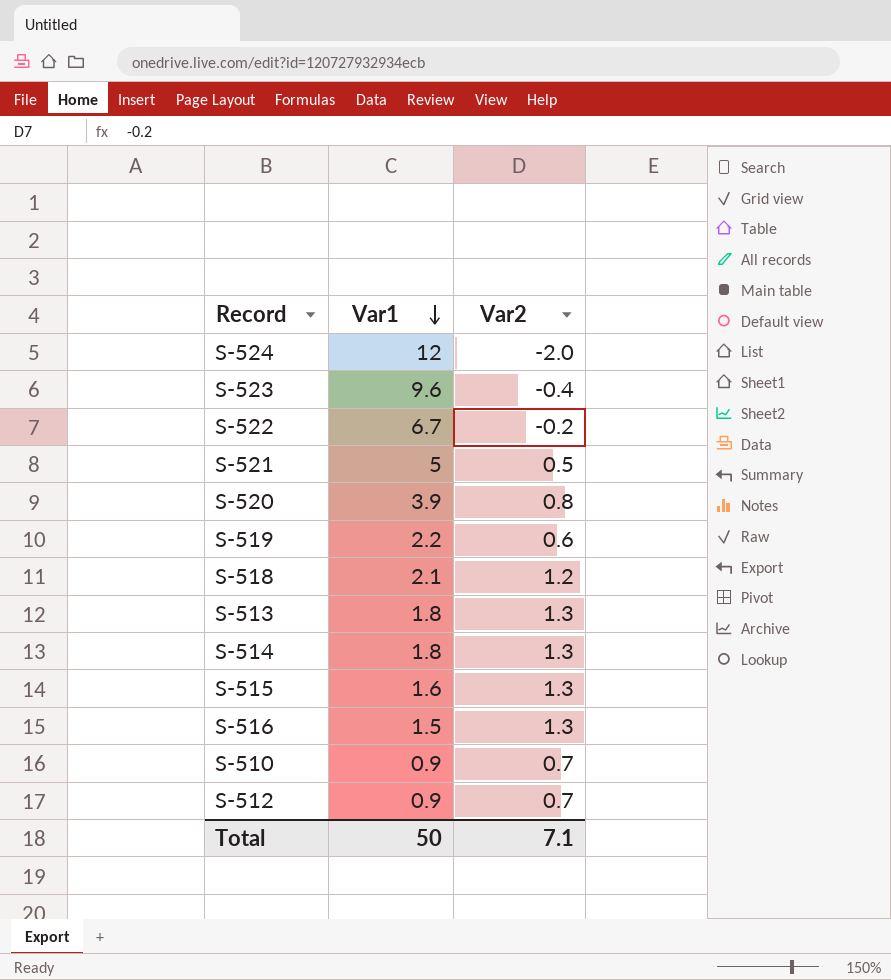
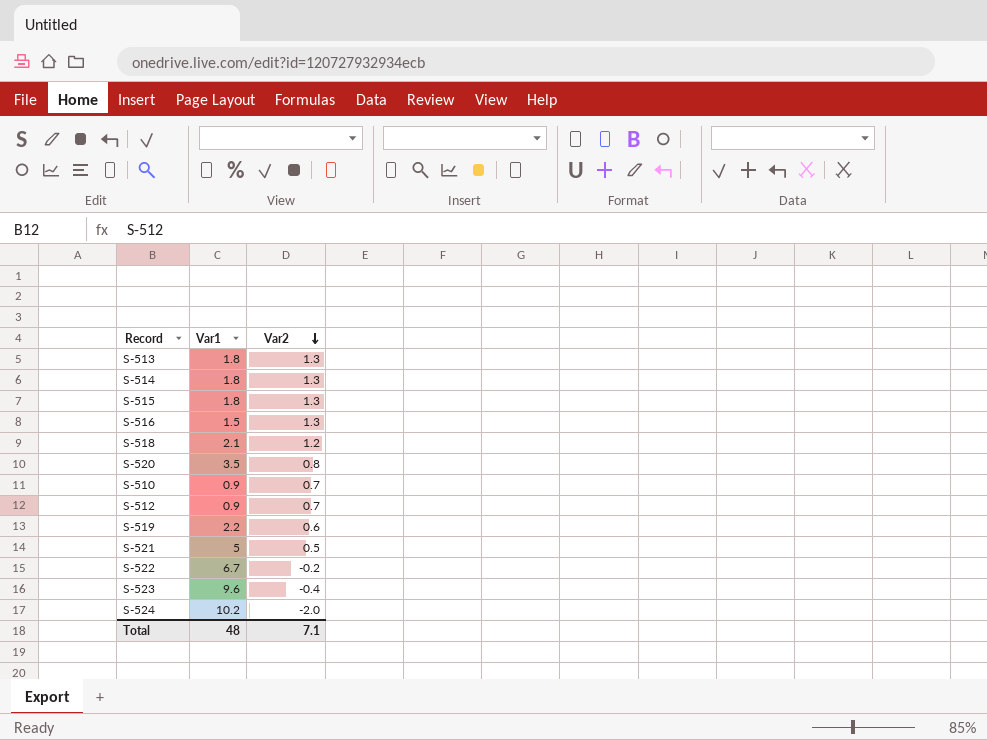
row order: Var1 descending -> Var2 descending
S-515 | Var1: 1.6 -> 1.8
S-520 | Var1: 3.9 -> 3.5
S-524 | Var1: 12 -> 10.2
Total | Var1: 50 -> 48

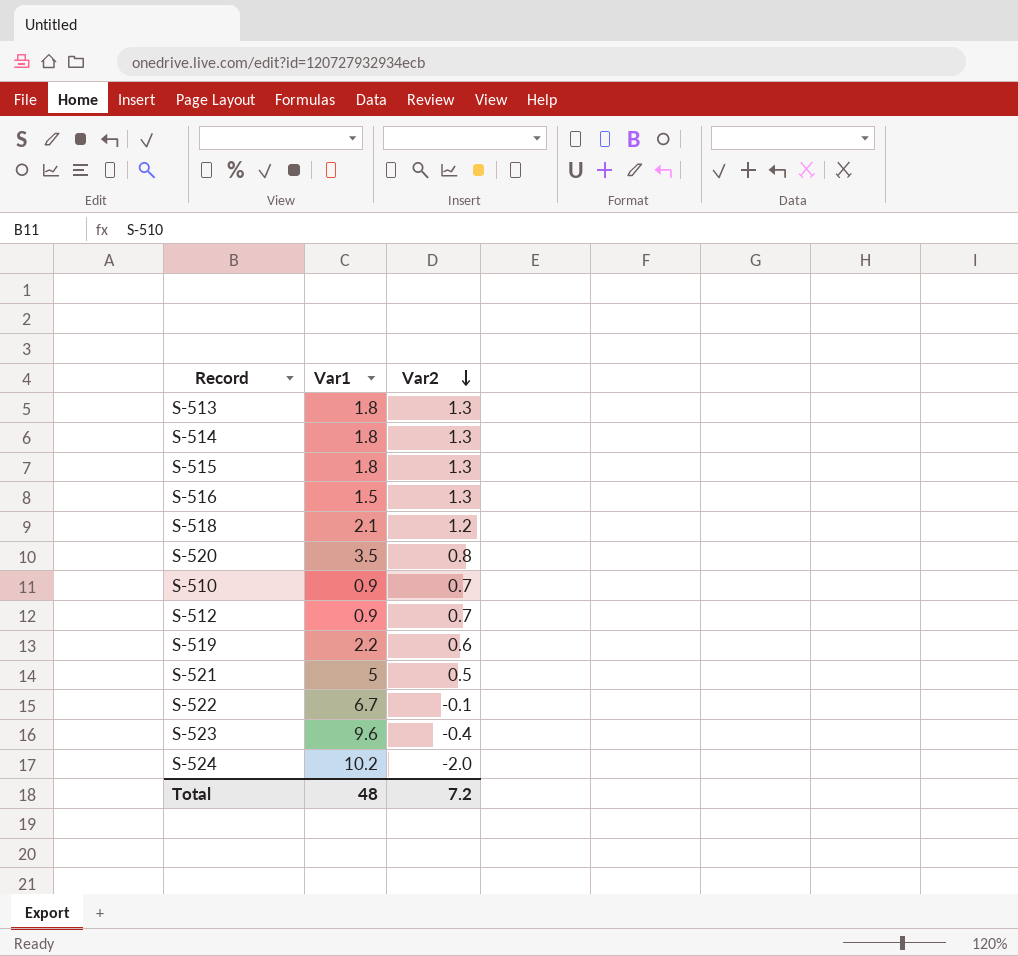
S-522 | Var2: -0.2 -> -0.1
Total | Var2: 7.1 -> 7.2

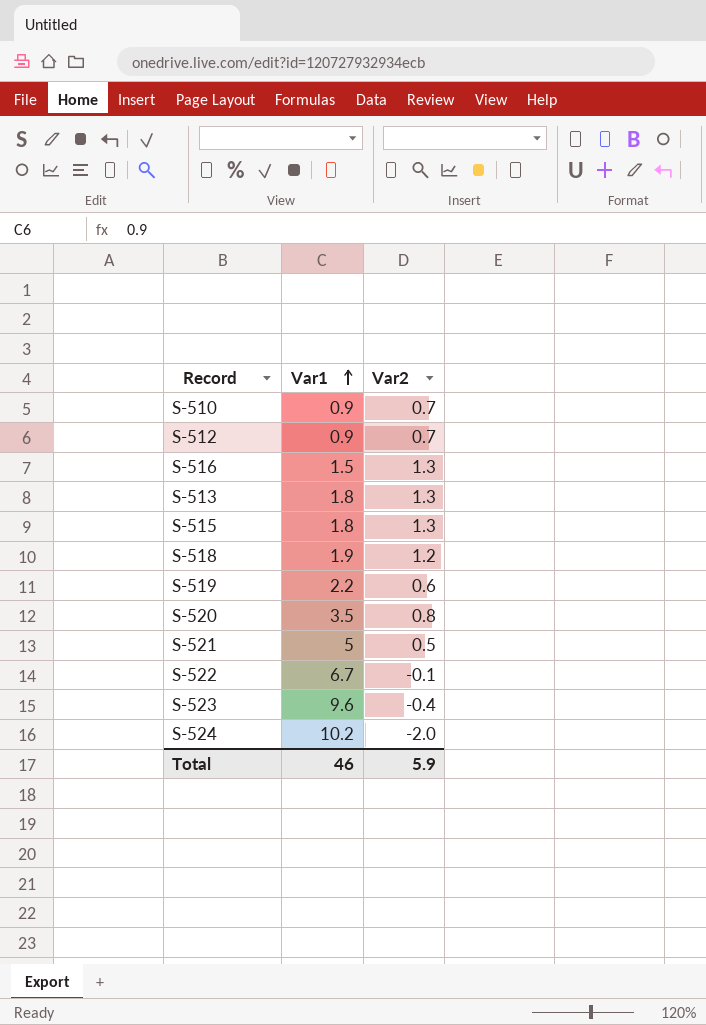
row order: Var2 descending -> Var1 ascending
row S-514: 1.8 | 1.3 -> none
S-518 | Var1: 2.1 -> 1.9
Total | Var1: 48 -> 46
Total | Var2: 7.2 -> 5.9

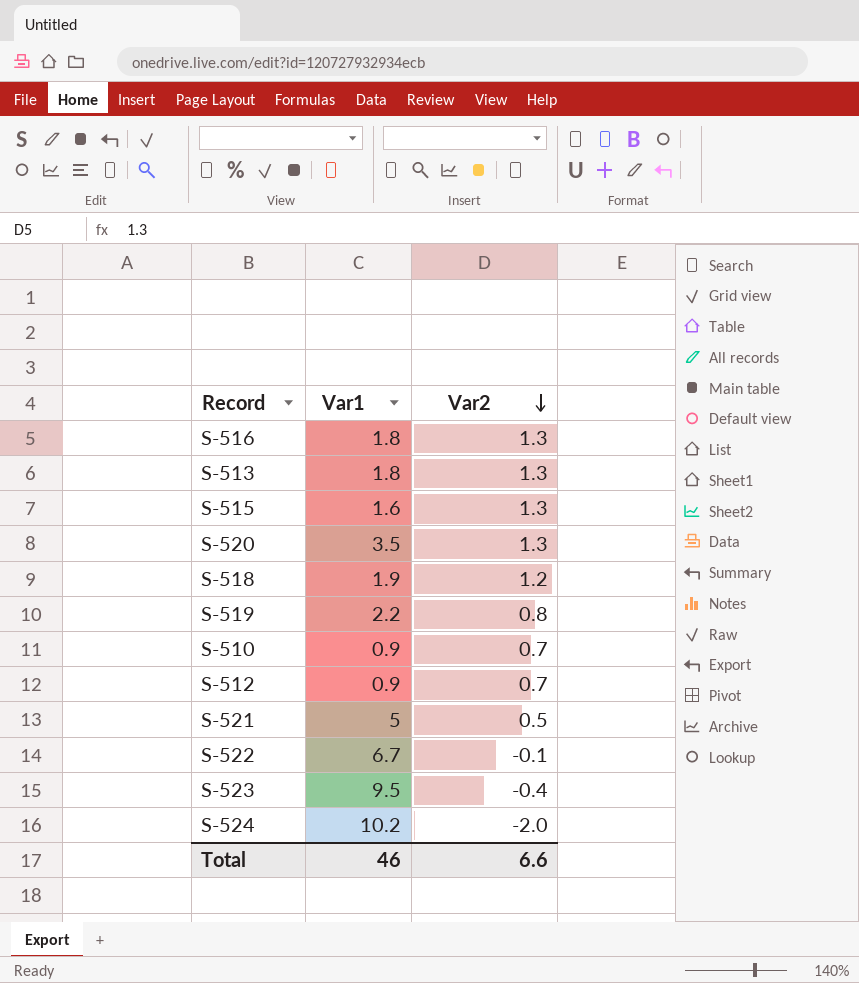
row order: Var1 ascending -> Var2 descending
S-516 | Var1: 1.5 -> 1.8
S-515 | Var1: 1.8 -> 1.6
S-520 | Var2: 0.8 -> 1.3
S-519 | Var2: 0.6 -> 0.8
S-523 | Var1: 9.6 -> 9.5
Total | Var2: 5.9 -> 6.6

